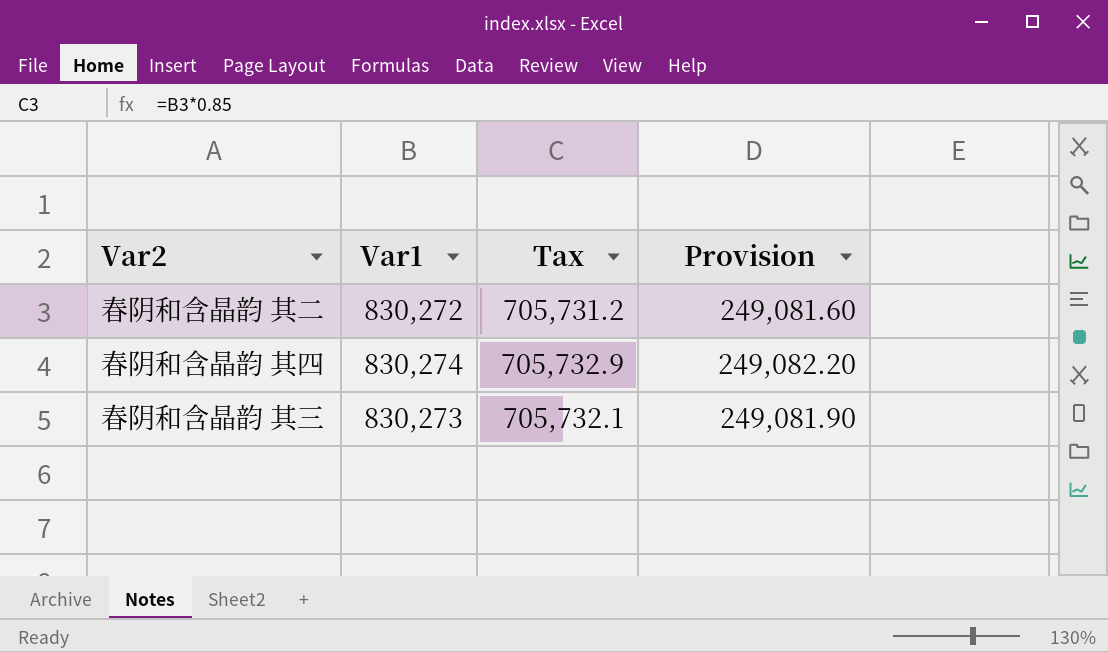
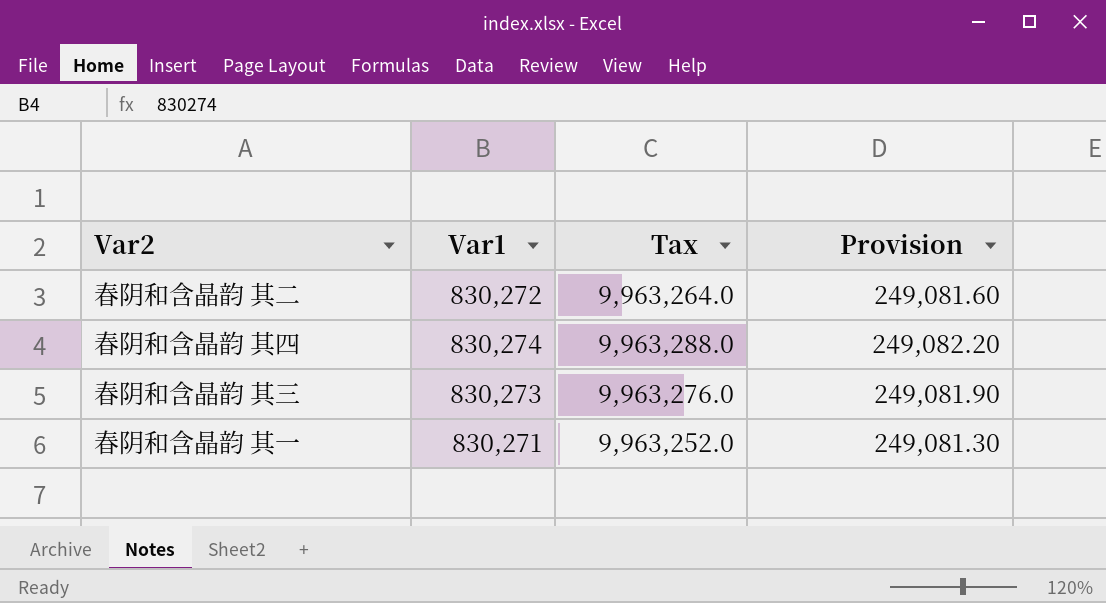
column Tax | formula: [Var1] * 0.85 -> [Var1] * 12
row 春阴和含晶韵 其一: none -> 830,271 | 9,963,252.0 | 249,081.30

